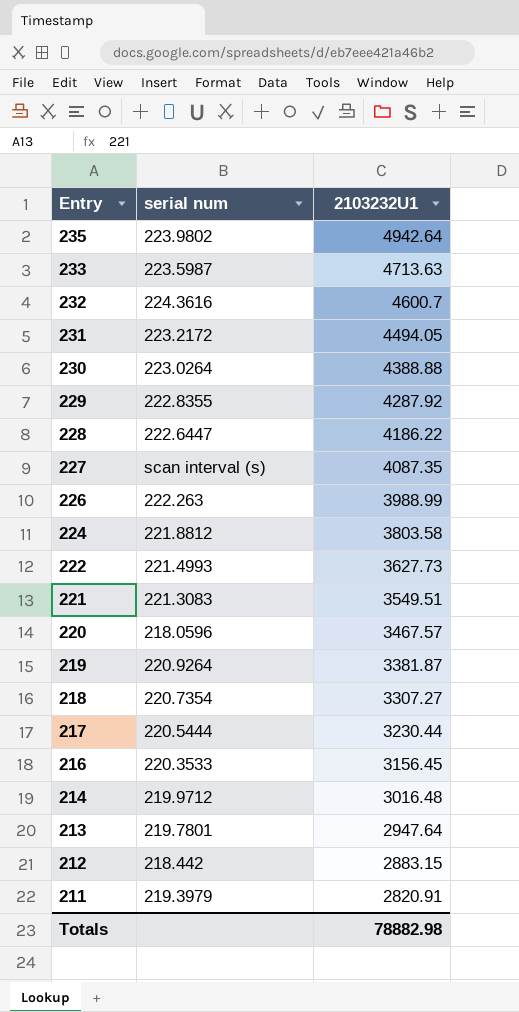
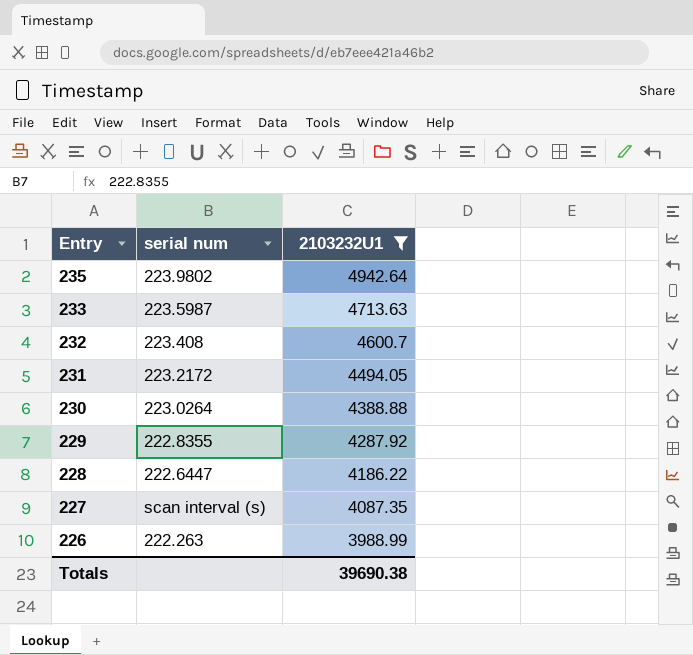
filter: none -> 2103232U1 >= 3988.99
232 | serial num: 224.3616 -> 223.408
Totals | 2103232U1: 78882.98 -> 39690.38

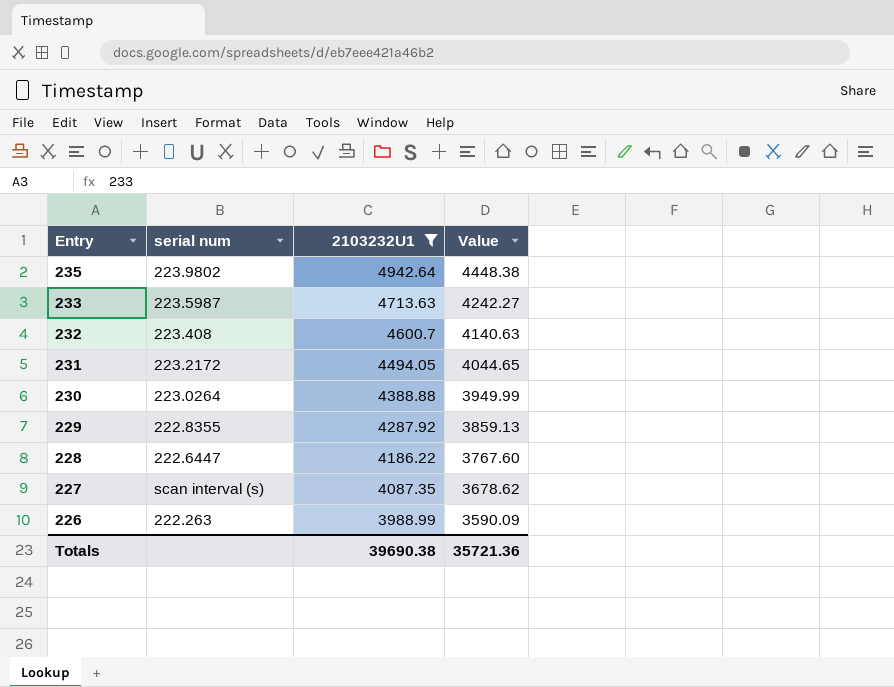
column Value | formula: none -> [2103232U1] * 0.9

